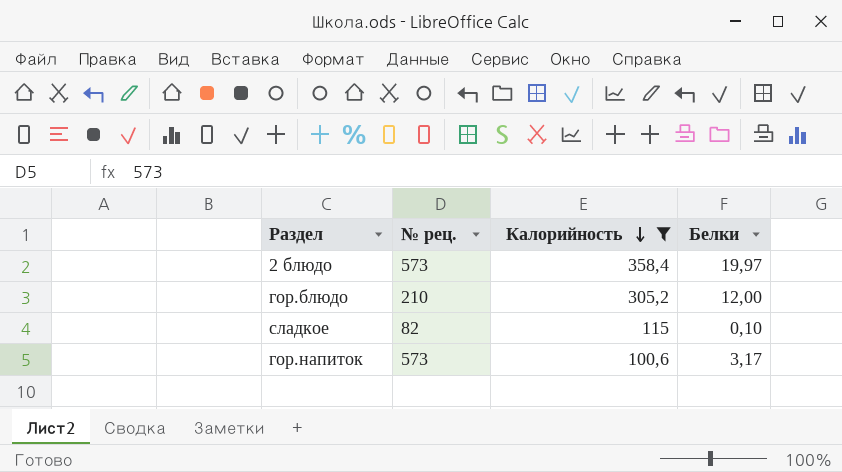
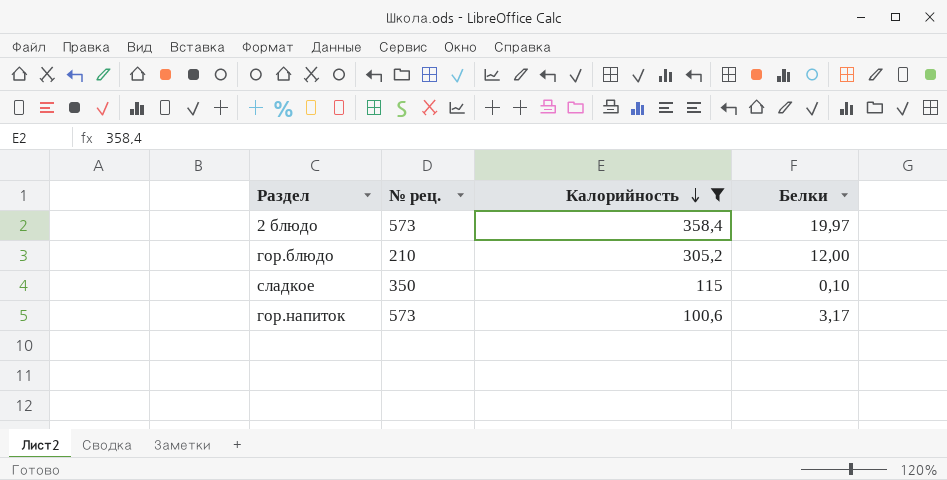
сладкое | № рец.: 82 -> 350

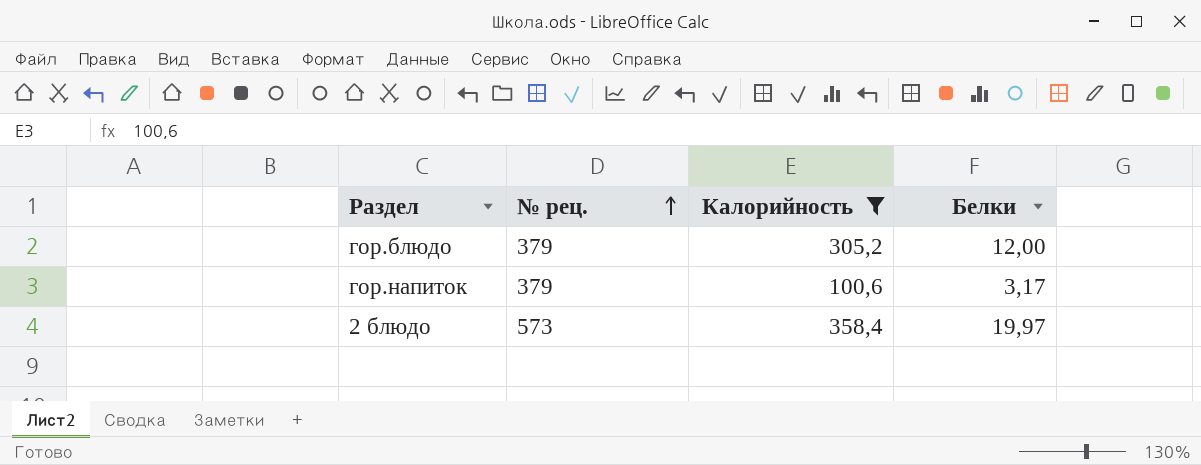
row order: Калорийность descending -> № рец. ascending
row сладкое: 350 | 115 | 0,10 -> none
гор.блюдо | № рец.: 210 -> 379
гор.напиток | № рец.: 573 -> 379

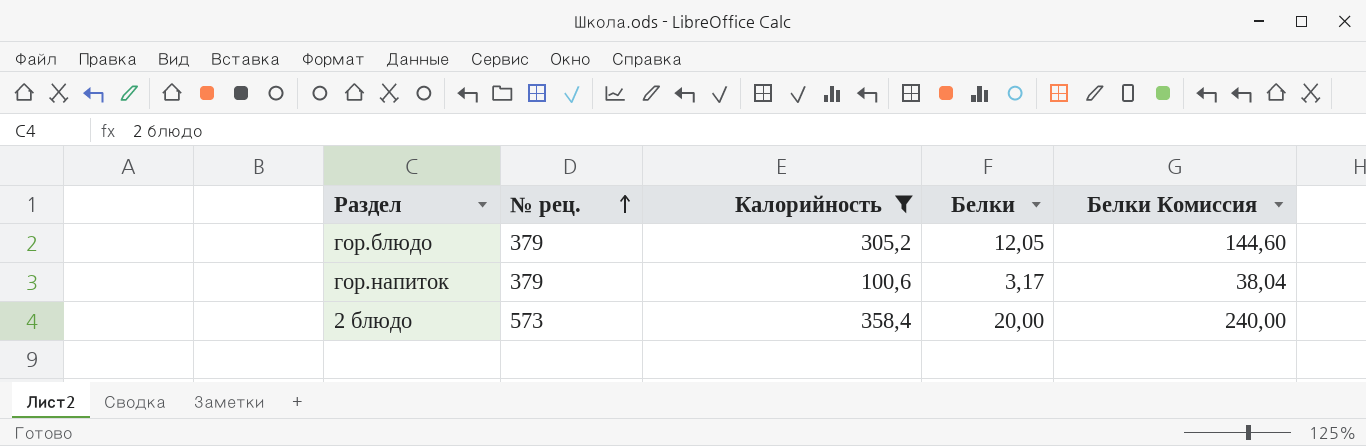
column Белки Комиссия | formula: none -> [Белки] * 12
гор.блюдо | Белки: 12,00 -> 12,05
2 блюдо | Белки: 19,97 -> 20,00

